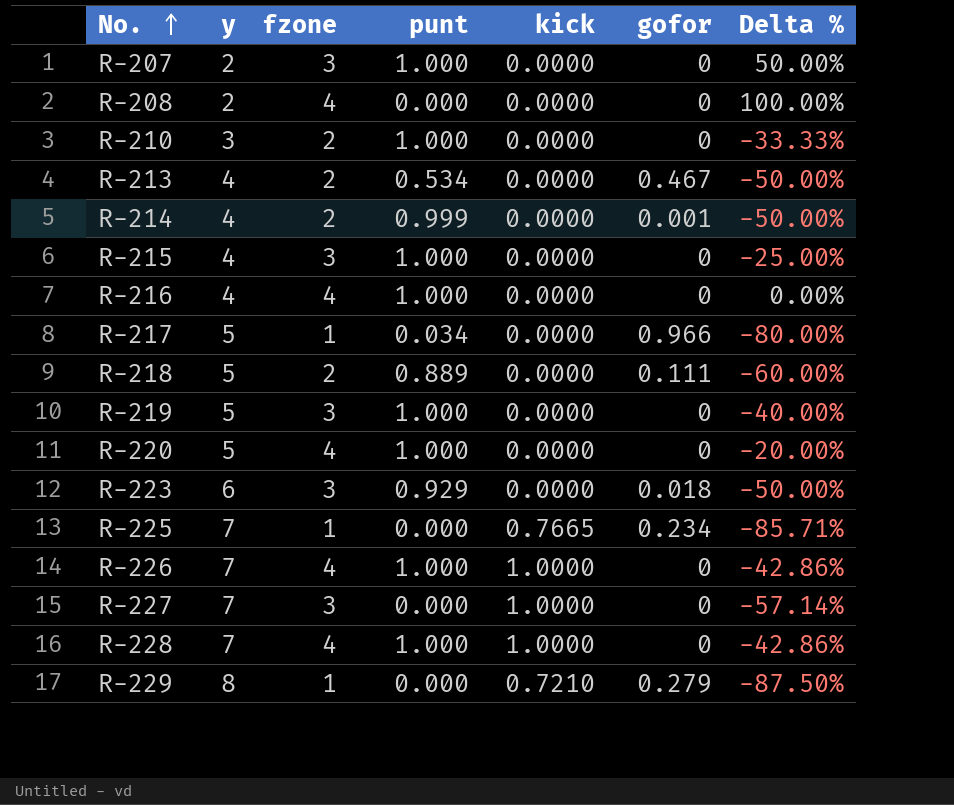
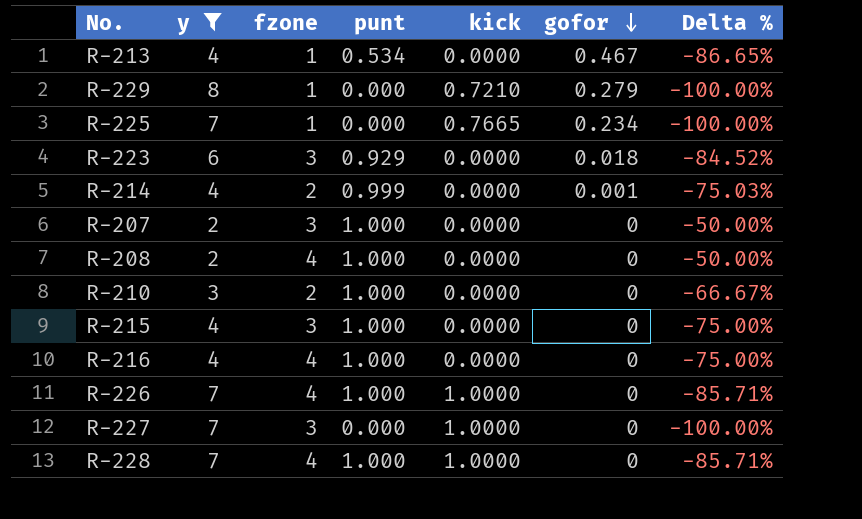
filter: none -> y != 5
row order: No. ascending -> gofor descending
column Delta % | formula: ([fzone] - [y]) / [y] -> ([punt] - [y]) / [y]
R-213 | fzone: 2 -> 1
R-208 | punt: 0.000 -> 1.000

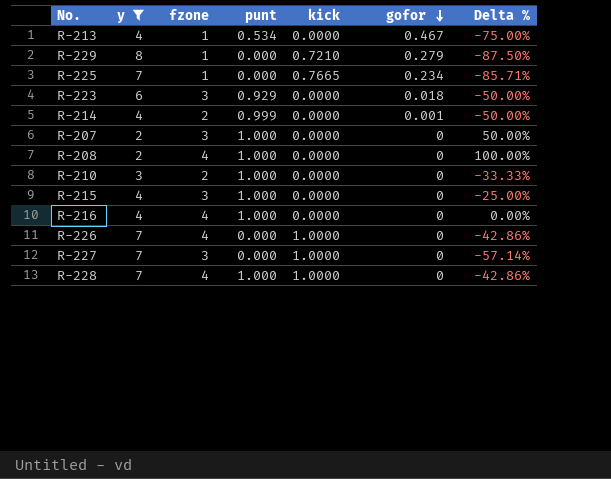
column Delta % | formula: ([punt] - [y]) / [y] -> ([fzone] - [y]) / [y]
R-226 | punt: 1.000 -> 0.000

